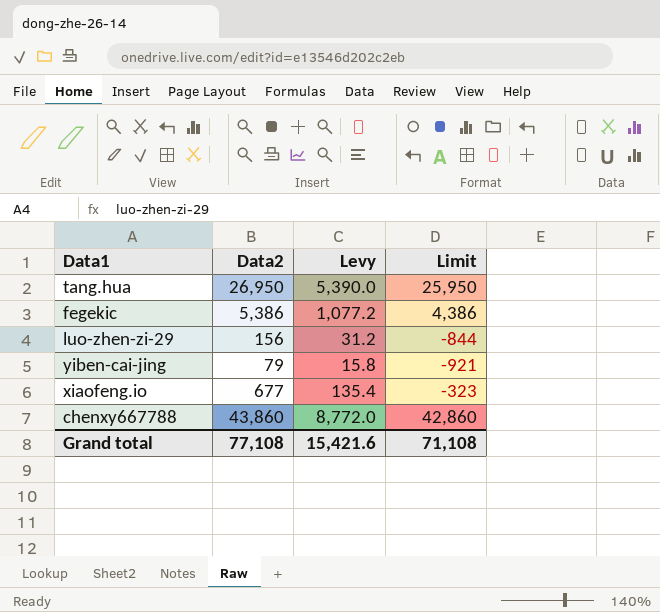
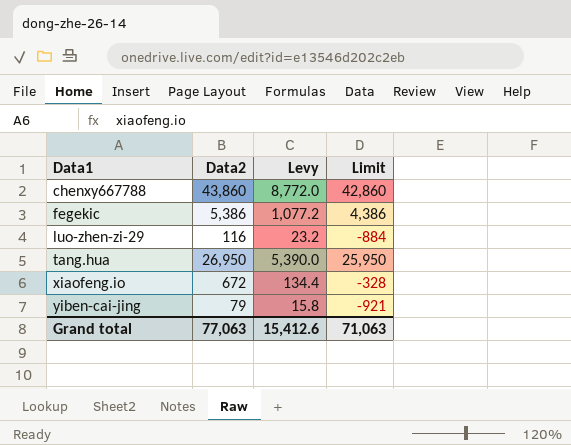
row order: none -> Data1 ascending
luo-zhen-zi-29 | Data2: 156 -> 116
luo-zhen-zi-29 | Levy: 31.2 -> 23.2
luo-zhen-zi-29 | Limit: -844 -> -884
xiaofeng.io | Data2: 677 -> 672
xiaofeng.io | Levy: 135.4 -> 134.4
xiaofeng.io | Limit: -323 -> -328
Grand total | Data2: 77,108 -> 77,063
Grand total | Levy: 15,421.6 -> 15,412.6
Grand total | Limit: 71,108 -> 71,063

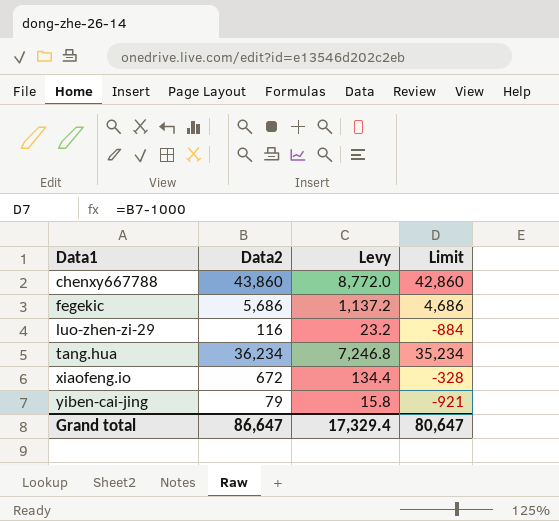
fegekic | Data2: 5,386 -> 5,686
fegekic | Levy: 1,077.2 -> 1,137.2
fegekic | Limit: 4,386 -> 4,686
tang.hua | Data2: 26,950 -> 36,234
tang.hua | Levy: 5,390.0 -> 7,246.8
tang.hua | Limit: 25,950 -> 35,234
Grand total | Data2: 77,063 -> 86,647
Grand total | Levy: 15,412.6 -> 17,329.4
Grand total | Limit: 71,063 -> 80,647

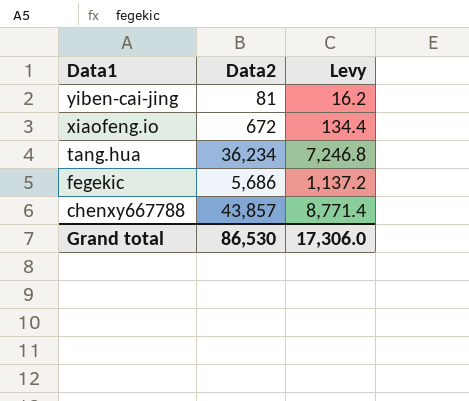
row order: Data1 ascending -> Data1 descending
column Limit | formula: [Data2] - 1000 -> none
row luo-zhen-zi-29: 116 | 23.2 | -884 -> none
yiben-cai-jing | Data2: 79 -> 81
yiben-cai-jing | Levy: 15.8 -> 16.2
chenxy667788 | Data2: 43,860 -> 43,857
chenxy667788 | Levy: 8,772.0 -> 8,771.4
Grand total | Data2: 86,647 -> 86,530
Grand total | Levy: 17,329.4 -> 17,306.0

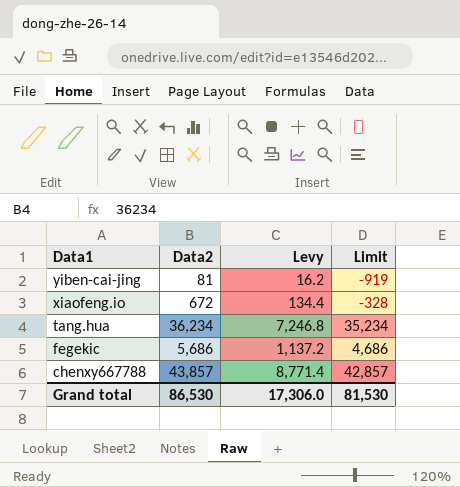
column Limit | formula: none -> [Data2] - 1000

